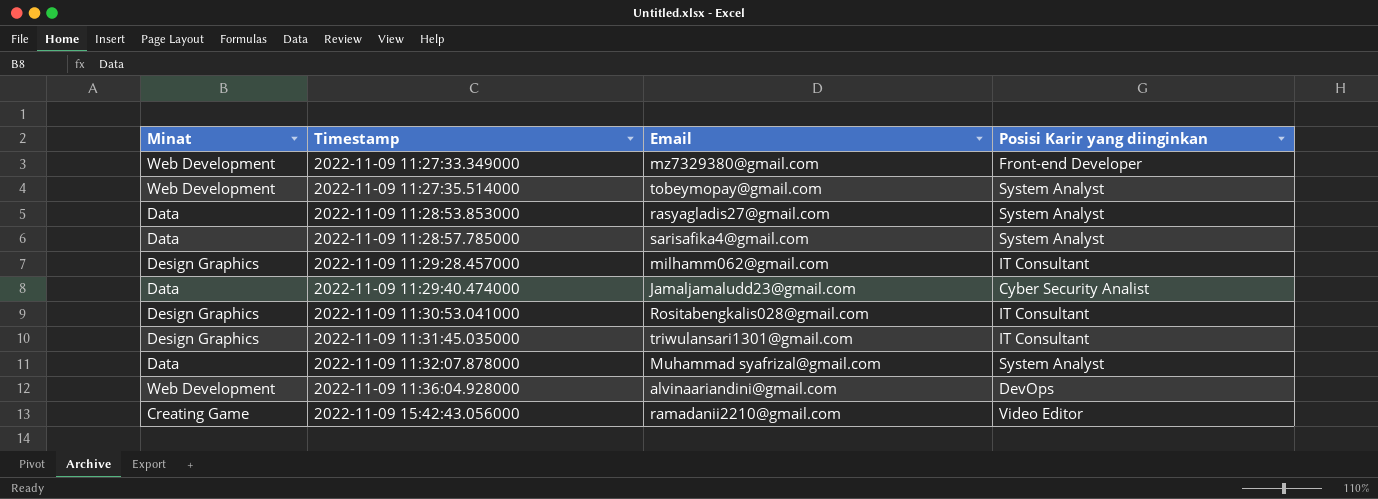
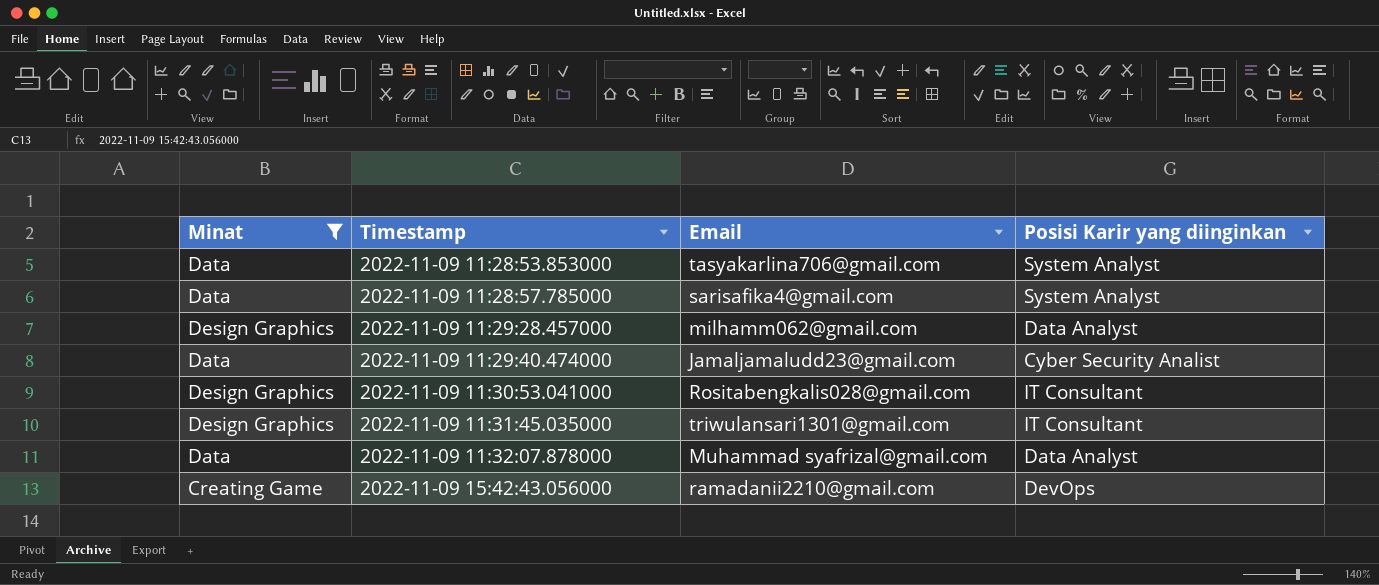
filter: none -> Minat != Web Development
2022-11-09 11:28:53.853000 | Email: rasyagladis27@gmail.com -> tasyakarlina706@gmail.com
2022-11-09 11:29:28.457000 | Posisi Karir yang diinginkan: IT Consultant -> Data Analyst
2022-11-09 11:32:07.878000 | Posisi Karir yang diinginkan: System Analyst -> Data Analyst
2022-11-09 15:42:43.056000 | Posisi Karir yang diinginkan: Video Editor -> DevOps

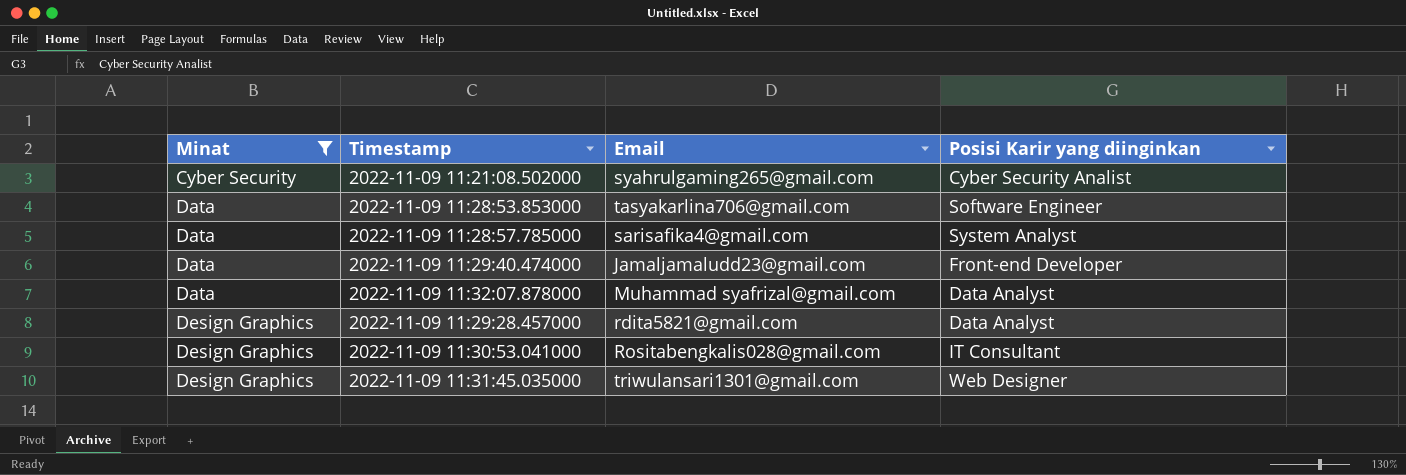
row order: Timestamp ascending -> Minat ascending
row 2022-11-09 15:42:43.056000: Creating Game | ramadanii2210@gmail.com | DevOps -> none
row 2022-11-09 11:21:08.502000: none -> Cyber Security | syahrulgaming265@gmail.com | Cyber Security Analist
2022-11-09 11:28:53.853000 | Posisi Karir yang diinginkan: System Analyst -> Software Engineer
2022-11-09 11:29:40.474000 | Posisi Karir yang diinginkan: Cyber Security Analist -> Front-end Developer
2022-11-09 11:29:28.457000 | Email: milhamm062@gmail.com -> rdita5821@gmail.com
2022-11-09 11:31:45.035000 | Posisi Karir yang diinginkan: IT Consultant -> Web Designer

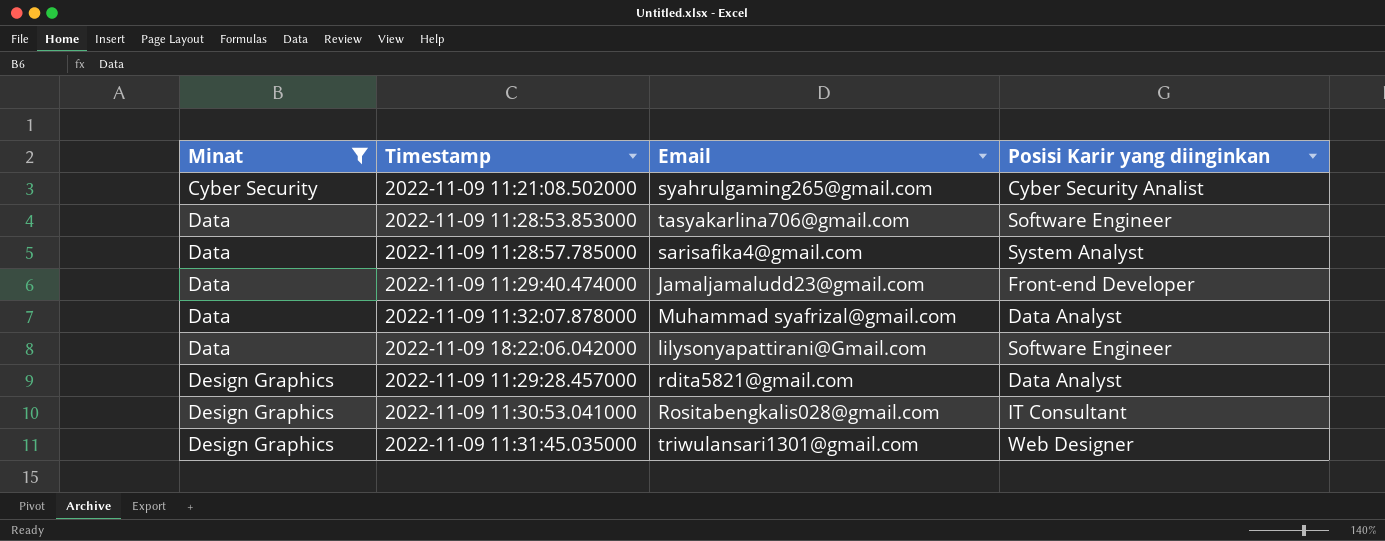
row 2022-11-09 18:22:06.042000: none -> Data | lilysonyapattirani@Gmail.com | Software Engineer

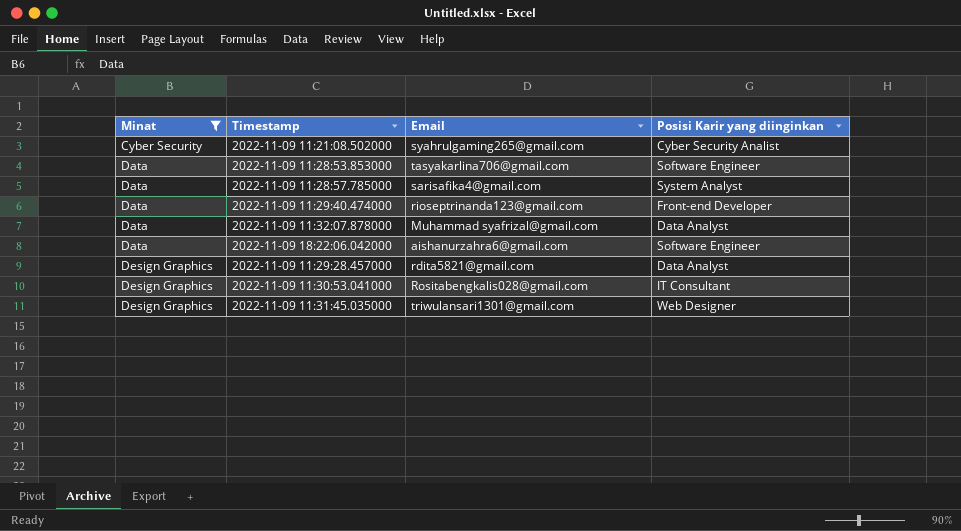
2022-11-09 11:29:40.474000 | Email: Jamaljamaludd23@gmail.com -> rioseptrinanda123@gmail.com
2022-11-09 18:22:06.042000 | Email: lilysonyapattirani@Gmail.com -> aishanurzahra6@gmail.com

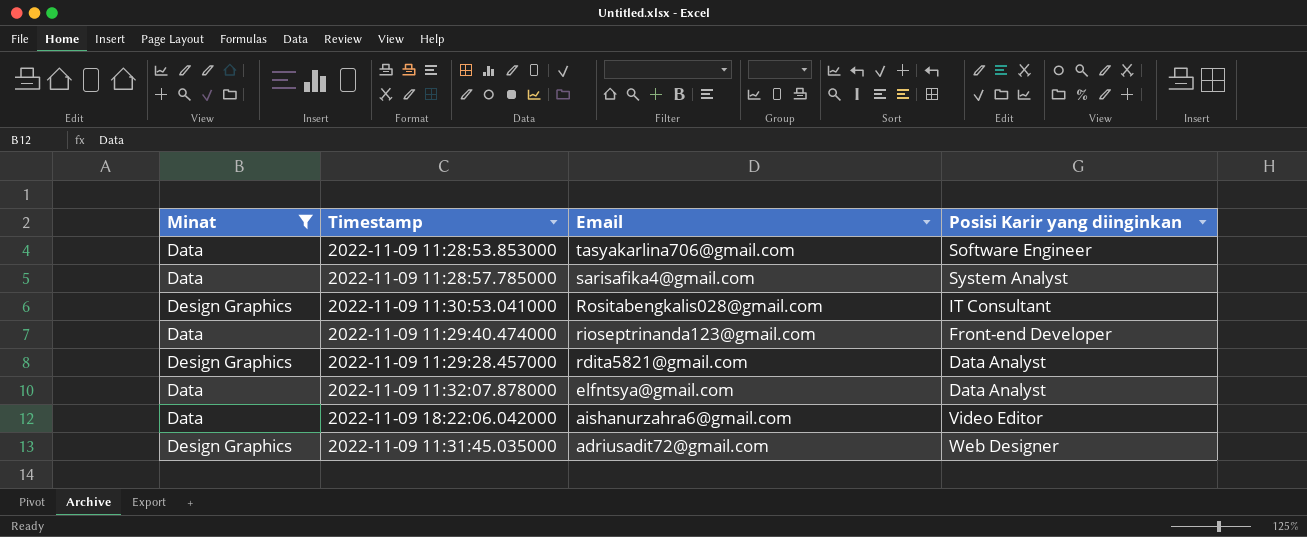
row order: Minat ascending -> Email descending
row 2022-11-09 11:21:08.502000: Cyber Security | syahrulgaming265@gmail.com | Cyber Security Analist -> none
2022-11-09 11:32:07.878000 | Email: Muhammad syafrizal@gmail.com -> elfntsya@gmail.com
2022-11-09 18:22:06.042000 | Posisi Karir yang diinginkan: Software Engineer -> Video Editor
2022-11-09 11:31:45.035000 | Email: triwulansari1301@gmail.com -> adriusadit72@gmail.com

